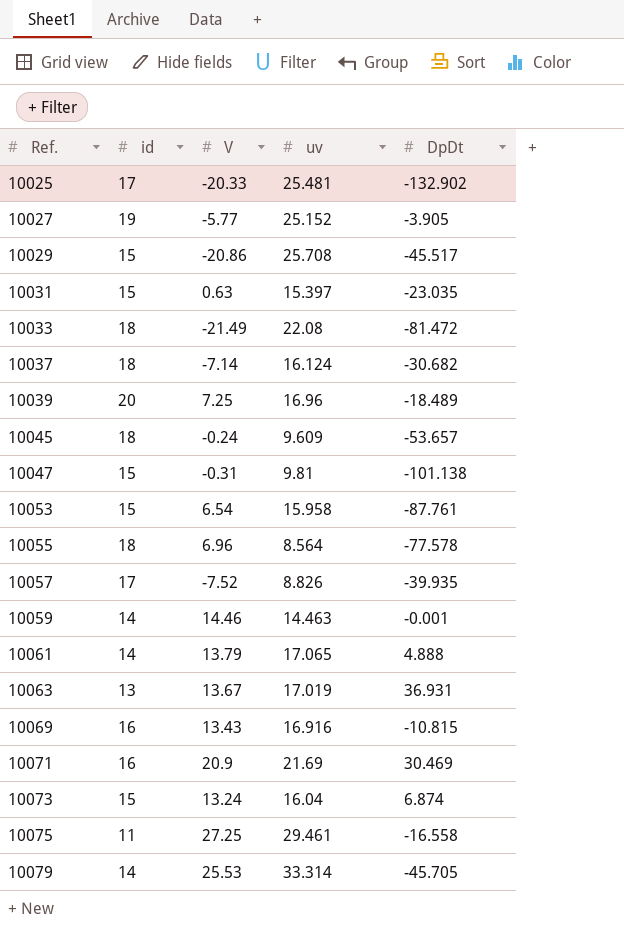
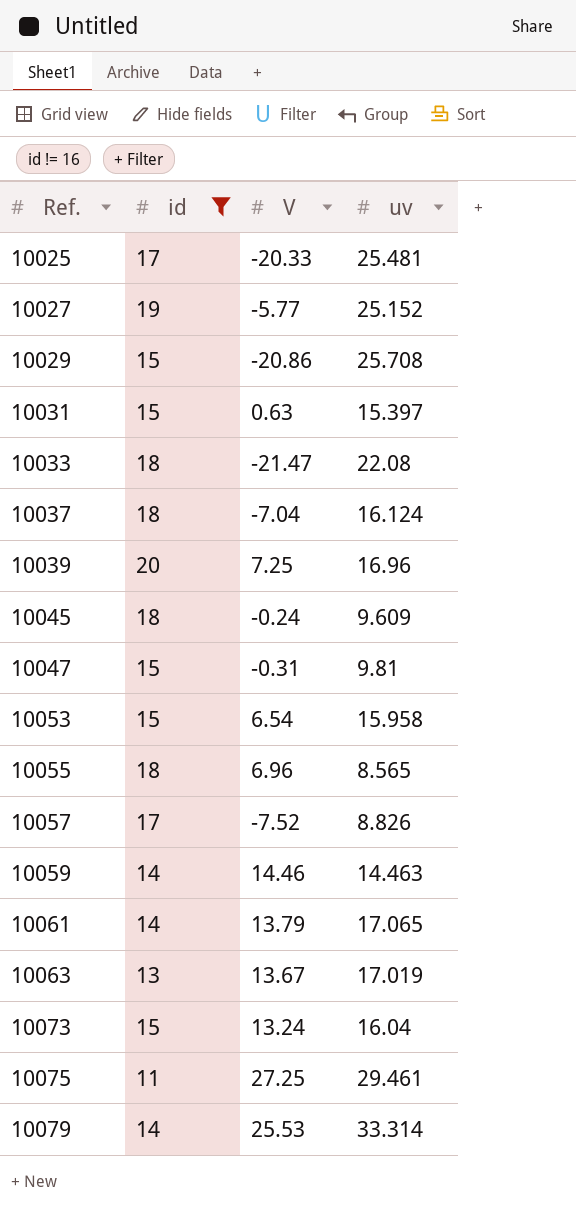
filter: none -> id != 16
column DpDt | position: 5 -> none
10033 | V: -21.49 -> -21.47
10037 | V: -7.14 -> -7.04
10055 | uv: 8.564 -> 8.565

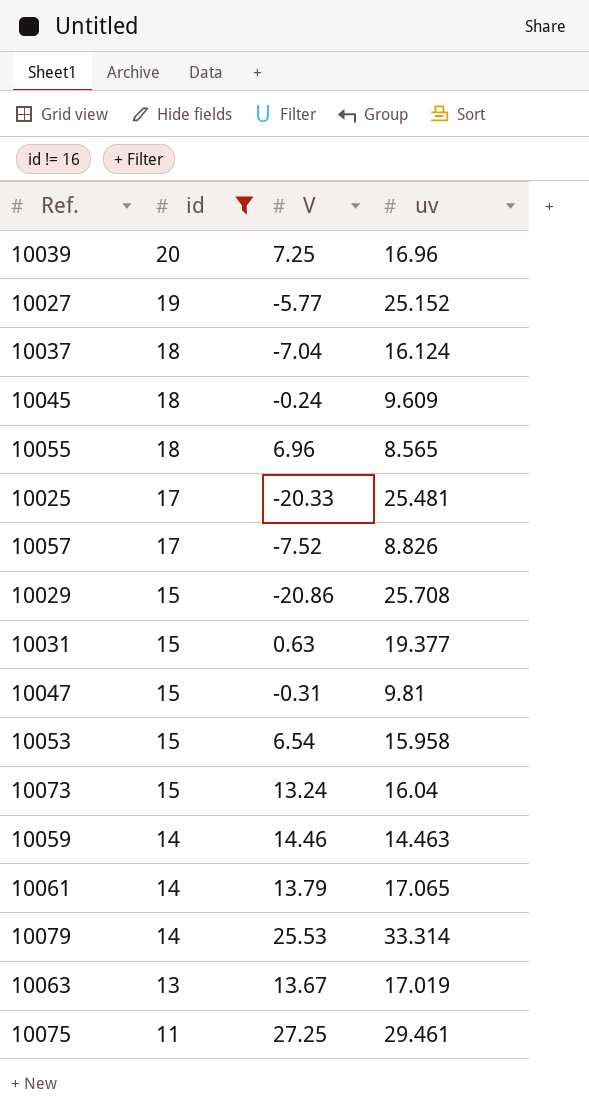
row order: Ref. ascending -> id descending
row 10033: 18 | -21.47 | 22.08 -> none
10031 | uv: 15.397 -> 19.377

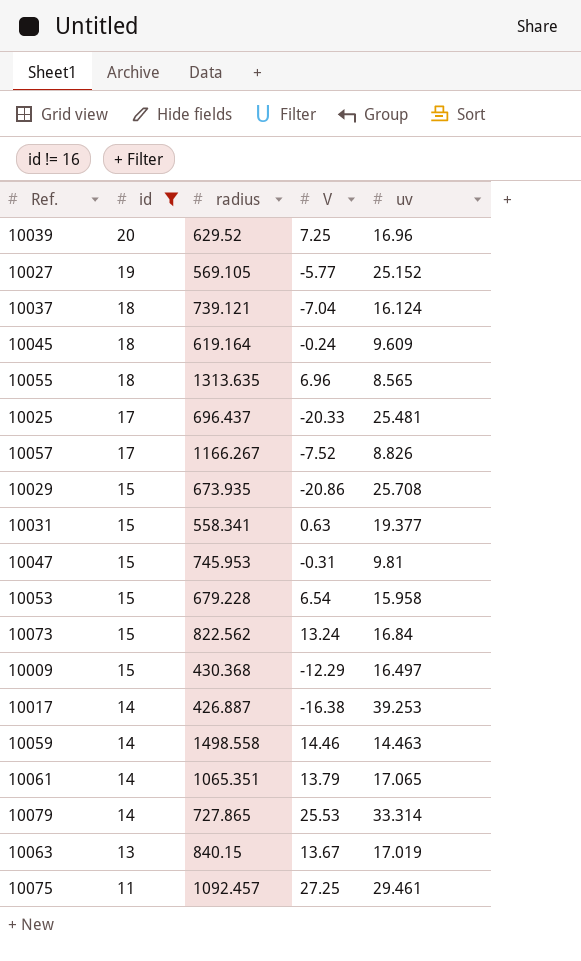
column radius | position: none -> 3
10073 | uv: 16.04 -> 16.84
row 10009: none -> 15 | 430.368 | -12.29 | 16.497
row 10017: none -> 14 | 426.887 | -16.38 | 39.253

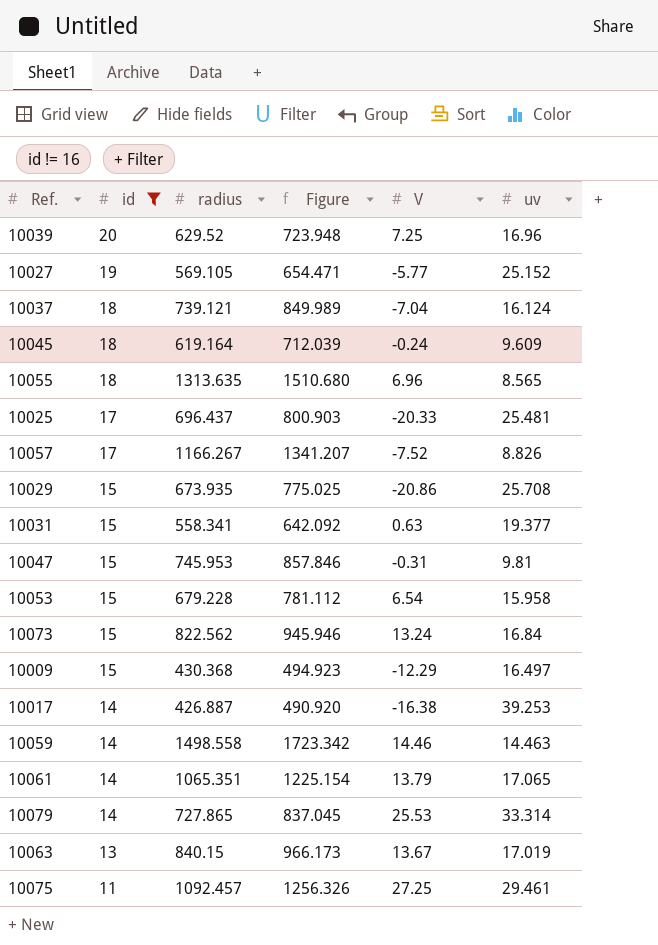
column Figure | formula: none -> [radius] * 1.15

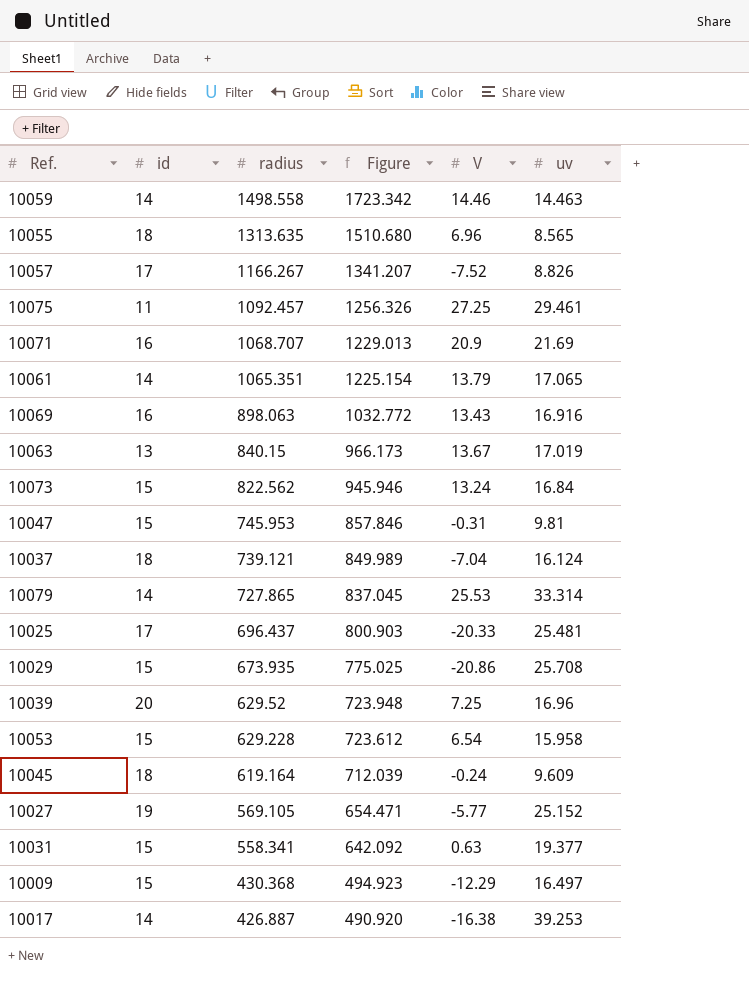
filter: id != 16 -> none
row order: id descending -> radius descending
10053 | radius: 679.228 -> 629.228
10053 | Figure: 781.112 -> 723.612

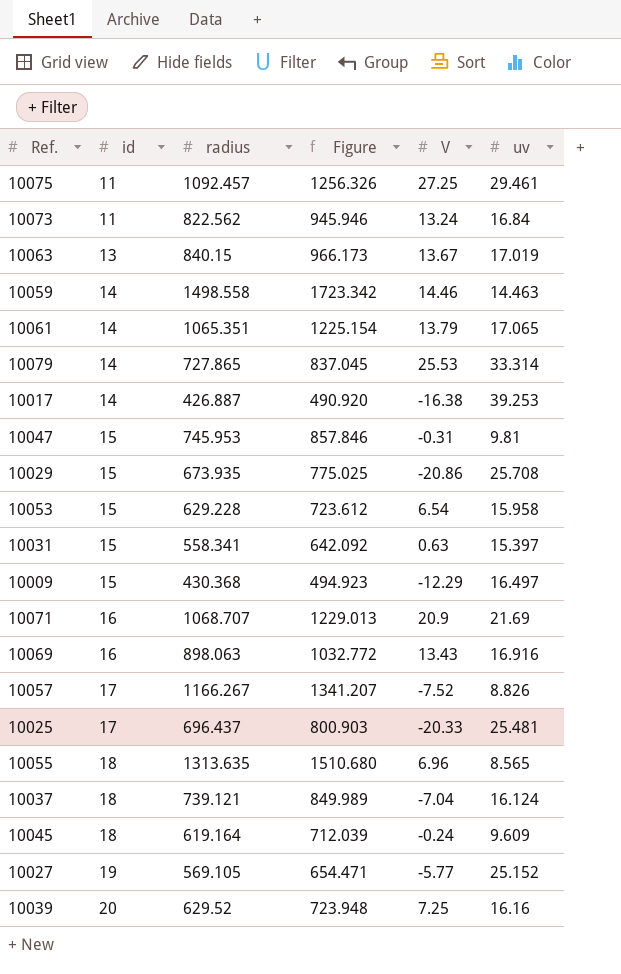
row order: radius descending -> id ascending
10073 | id: 15 -> 11
10031 | uv: 19.377 -> 15.397
10039 | uv: 16.96 -> 16.16

